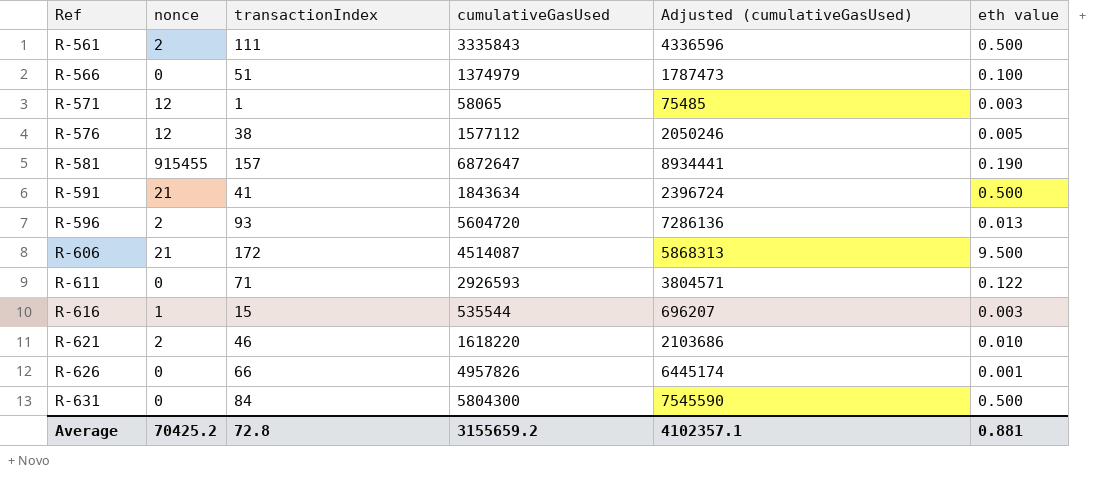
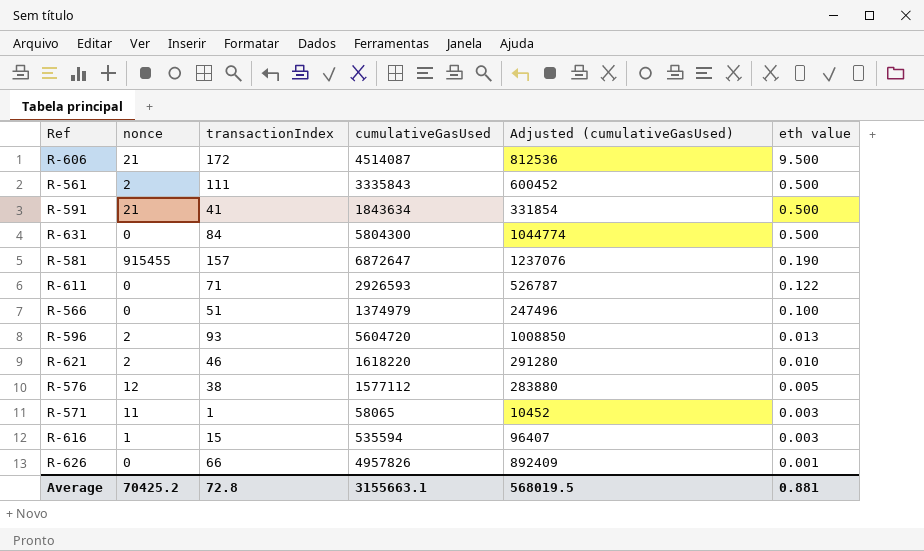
row order: Ref ascending -> eth value descending
column Adjusted (cumulativeGasUsed) | formula: [cumulativeGasUsed] * 1.3 -> [cumulativeGasUsed] * 0.18
R-571 | nonce: 12 -> 11
R-616 | cumulativeGasUsed: 535544 -> 535594
Average | cumulativeGasUsed: 3155659.2 -> 3155663.1
Average | Adjusted (cumulativeGasUsed): 4102357.1 -> 568019.5

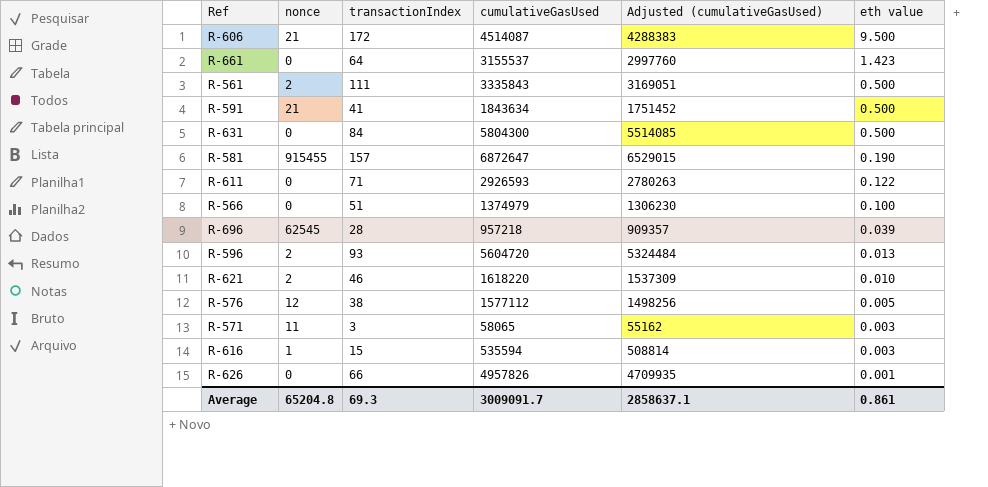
column Adjusted (cumulativeGasUsed) | formula: [cumulativeGasUsed] * 0.18 -> [cumulativeGasUsed] * 0.95
row R-661: none -> 0 | 64 | 3155537 | 2997760 | 1.423
row R-696: none -> 62545 | 28 | 957218 | 909357 | 0.039
R-571 | transactionIndex: 1 -> 3
Average | nonce: 70425.2 -> 65204.8
Average | transactionIndex: 72.8 -> 69.3
Average | cumulativeGasUsed: 3155663.1 -> 3009091.7
Average | Adjusted (cumulativeGasUsed): 568019.5 -> 2858637.1
Average | eth value: 0.881 -> 0.861

